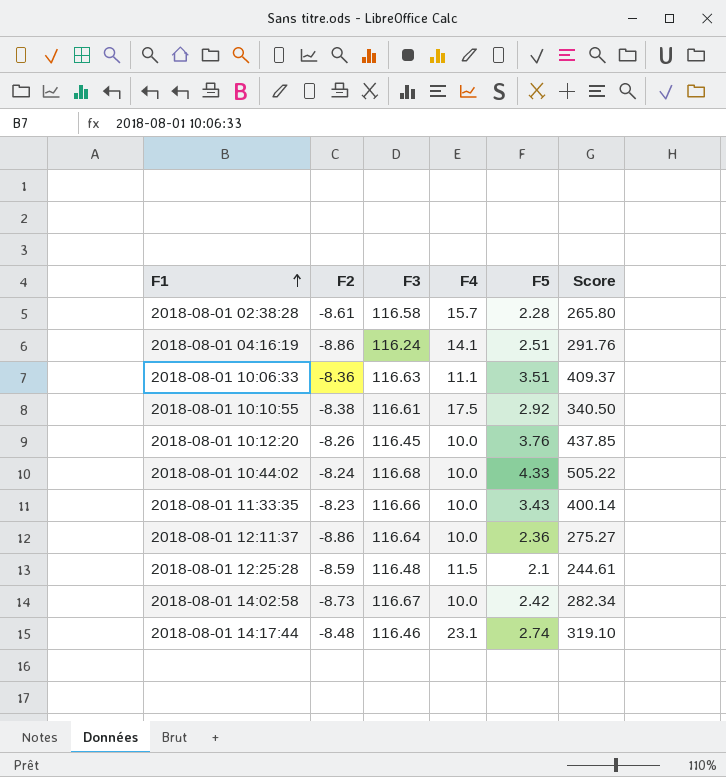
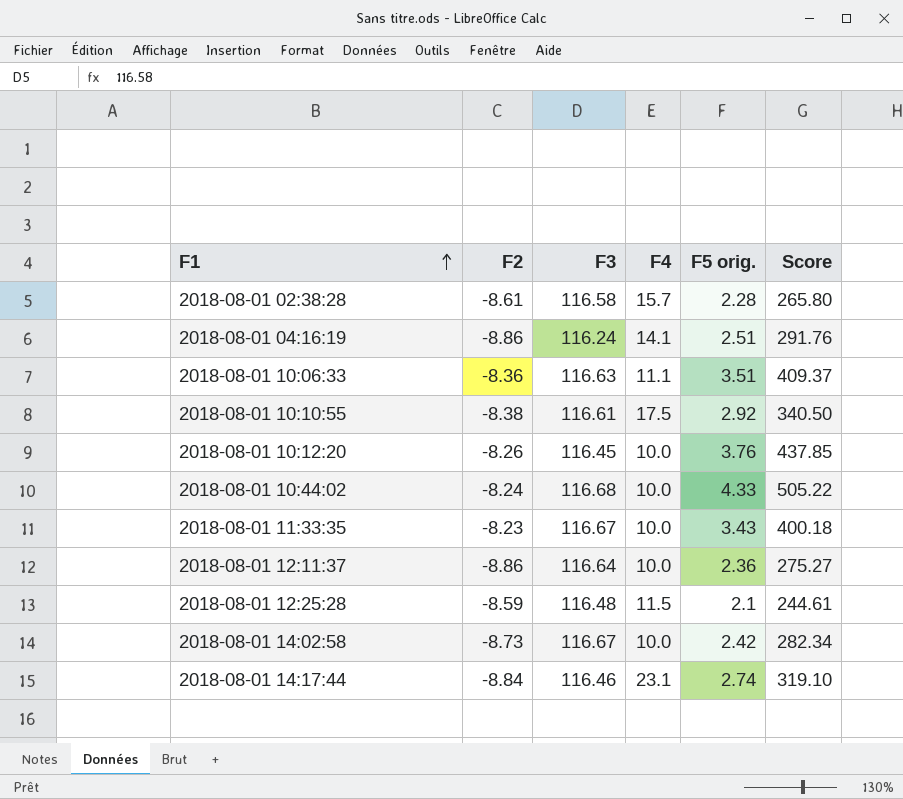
column name: F5 -> F5 orig.
2018-08-01 11:33:35 | F3: 116.66 -> 116.67
2018-08-01 11:33:35 | Score: 400.14 -> 400.18
2018-08-01 14:17:44 | F2: -8.48 -> -8.84

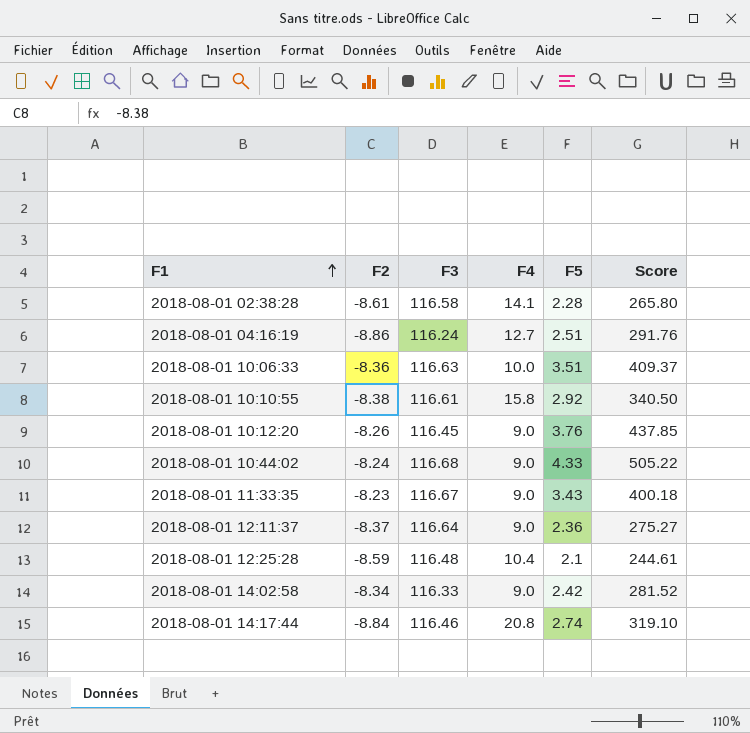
column name: F5 orig. -> F5
2018-08-01 02:38:28 | F4: 15.7 -> 14.1
2018-08-01 04:16:19 | F4: 14.1 -> 12.7
2018-08-01 10:06:33 | F4: 11.1 -> 10.0
2018-08-01 10:10:55 | F4: 17.5 -> 15.8
2018-08-01 10:12:20 | F4: 10.0 -> 9.0
2018-08-01 10:44:02 | F4: 10.0 -> 9.0
2018-08-01 11:33:35 | F4: 10.0 -> 9.0
2018-08-01 12:11:37 | F2: -8.86 -> -8.37
2018-08-01 12:11:37 | F4: 10.0 -> 9.0
2018-08-01 12:25:28 | F4: 11.5 -> 10.4
2018-08-01 14:02:58 | F2: -8.73 -> -8.34
2018-08-01 14:02:58 | F3: 116.67 -> 116.33
2018-08-01 14:02:58 | F4: 10.0 -> 9.0
2018-08-01 14:02:58 | Score: 282.34 -> 281.52
2018-08-01 14:17:44 | F4: 23.1 -> 20.8

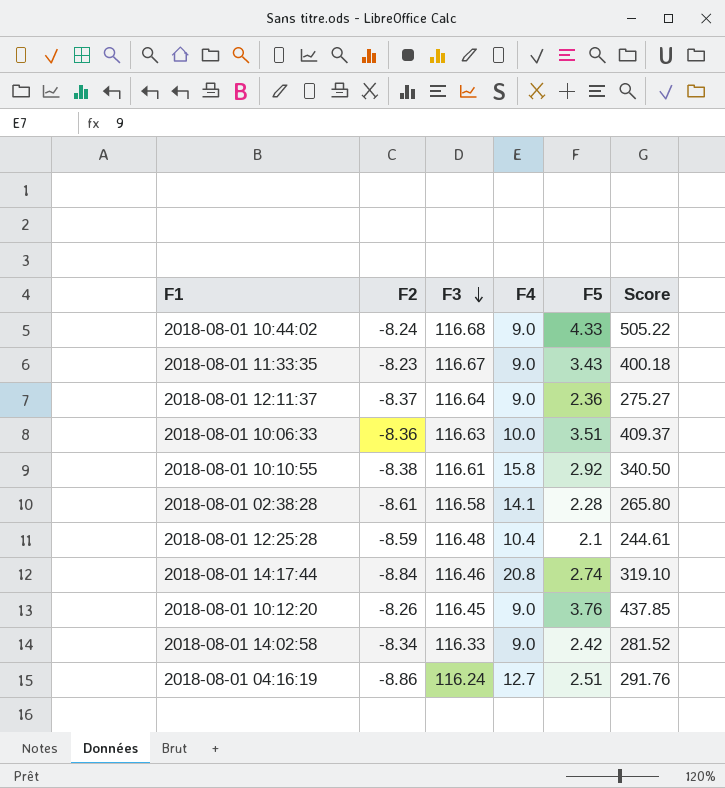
row order: F1 ascending -> F3 descending

